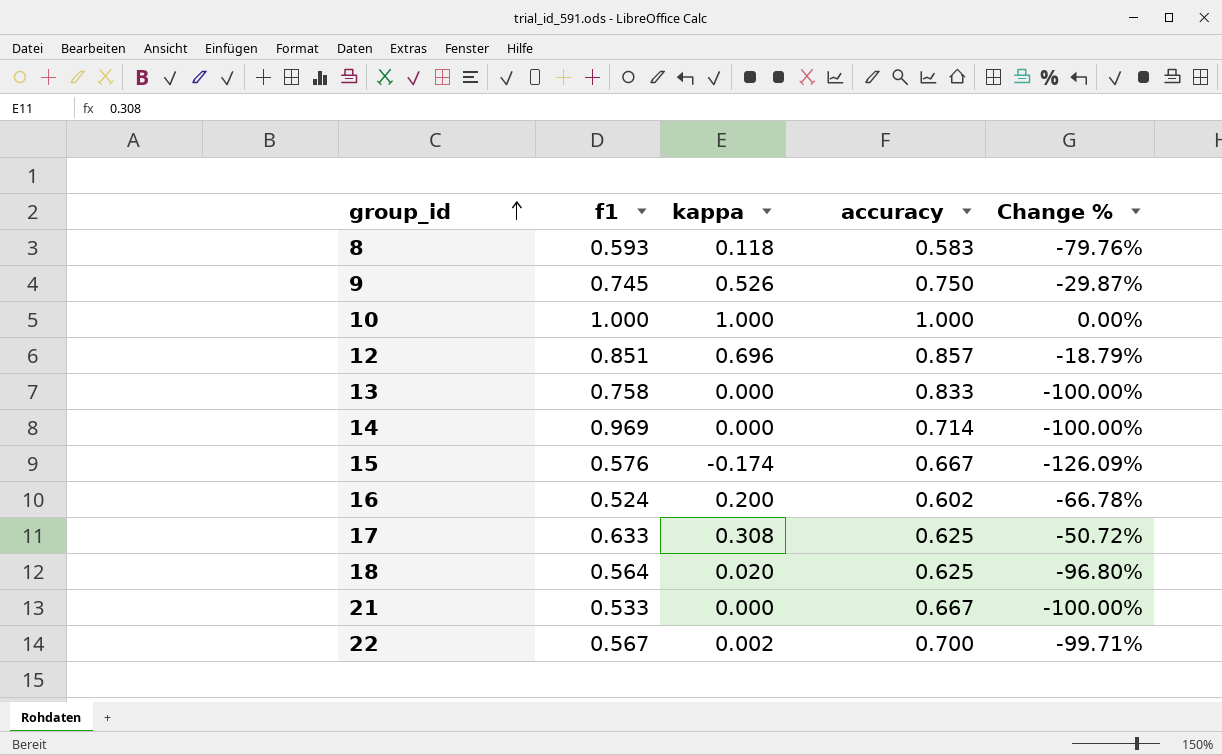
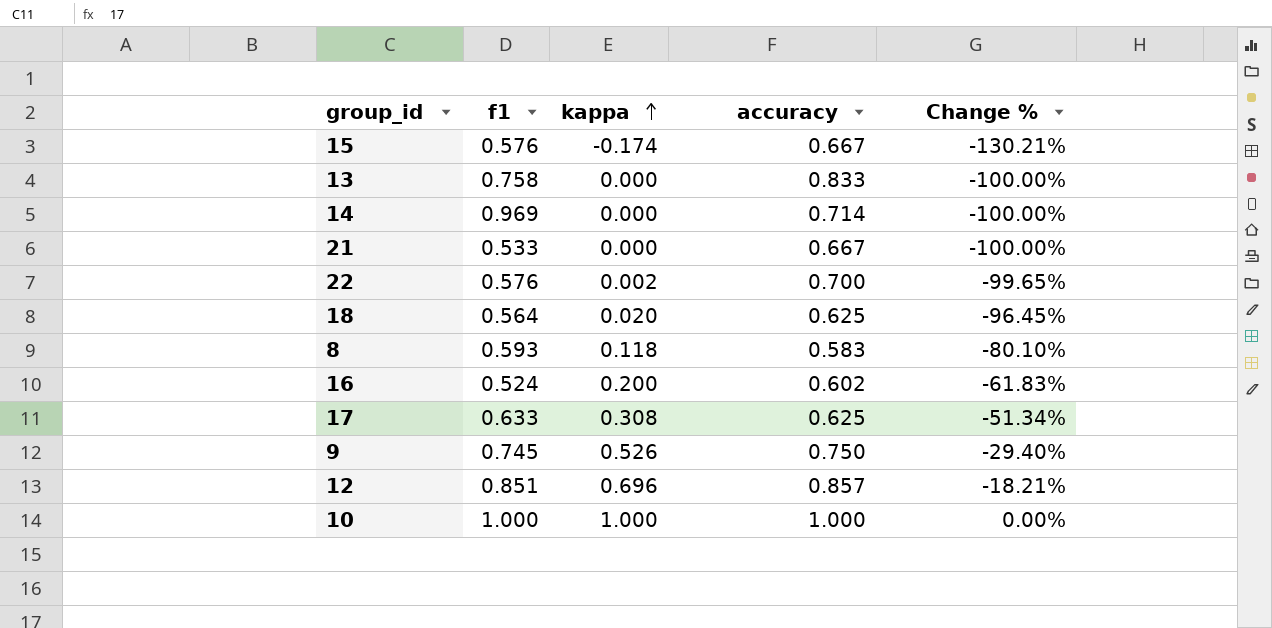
row order: group_id ascending -> kappa ascending
column Change % | formula: ([kappa] - [accuracy]) / [accuracy] -> ([kappa] - [f1]) / [f1]
22 | f1: 0.567 -> 0.576

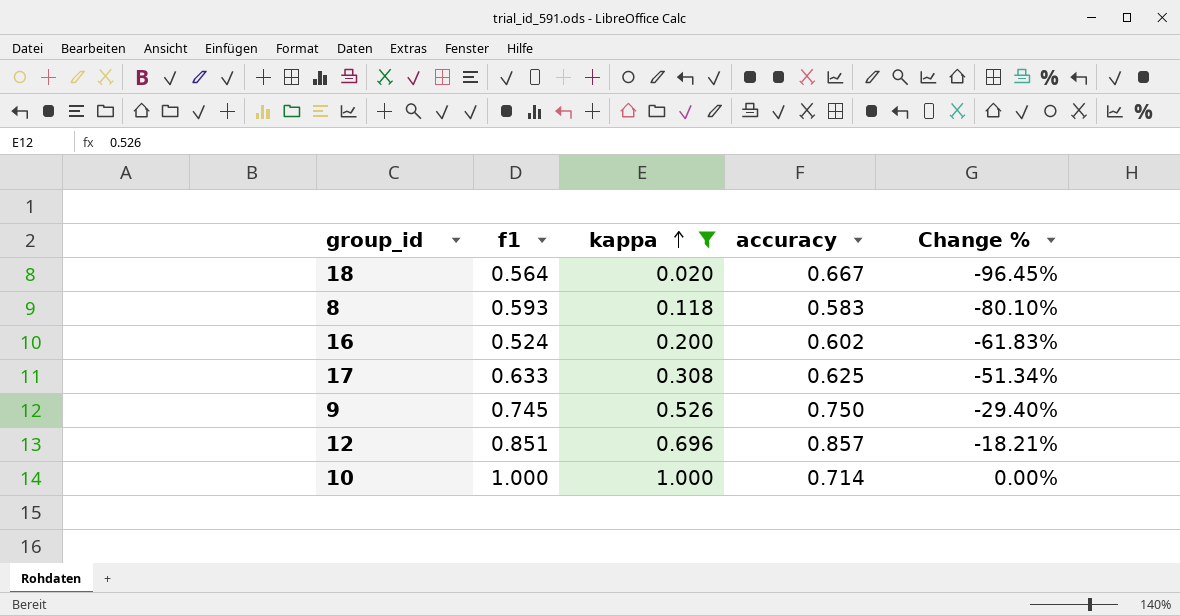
filter: none -> kappa >= 0.020
18 | accuracy: 0.625 -> 0.667
10 | accuracy: 1.000 -> 0.714

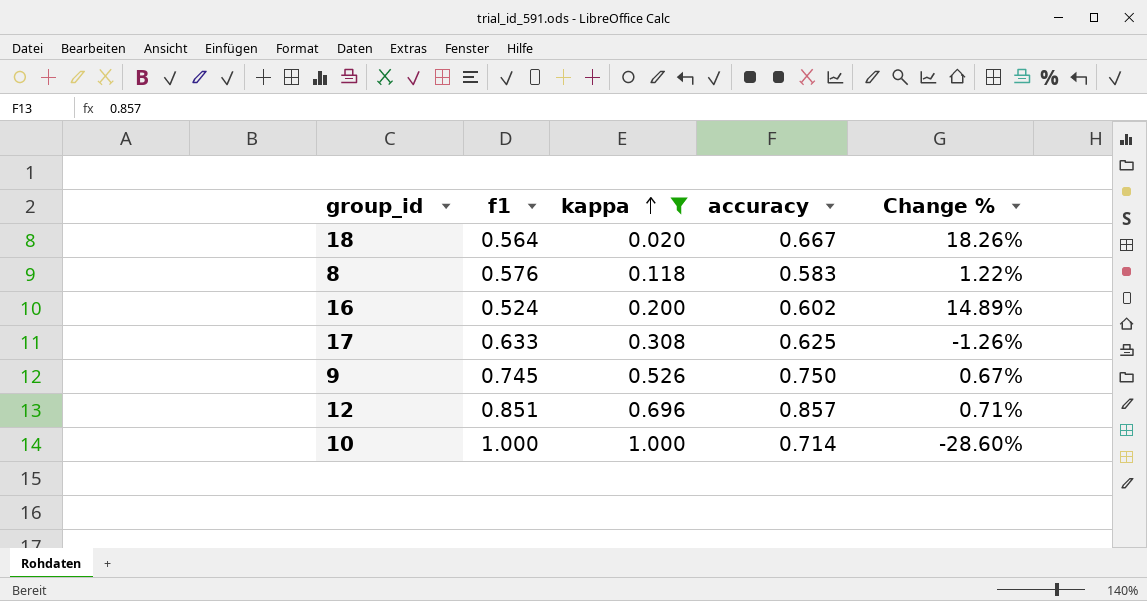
column Change % | formula: ([kappa] - [f1]) / [f1] -> ([accuracy] - [f1]) / [f1]
8 | f1: 0.593 -> 0.576

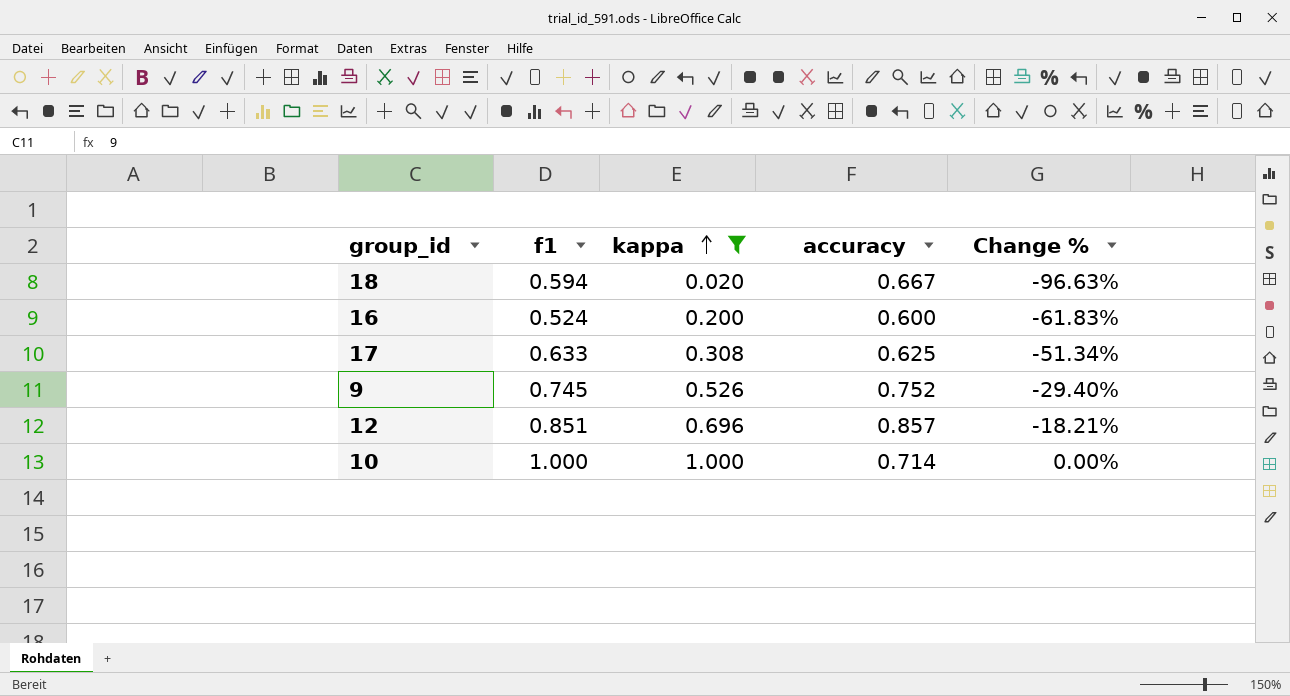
column Change % | formula: ([accuracy] - [f1]) / [f1] -> ([kappa] - [f1]) / [f1]
row 8: 0.576 | 0.118 | 0.583 | 1.22% -> none
18 | f1: 0.564 -> 0.594
16 | accuracy: 0.602 -> 0.600
9 | accuracy: 0.750 -> 0.752

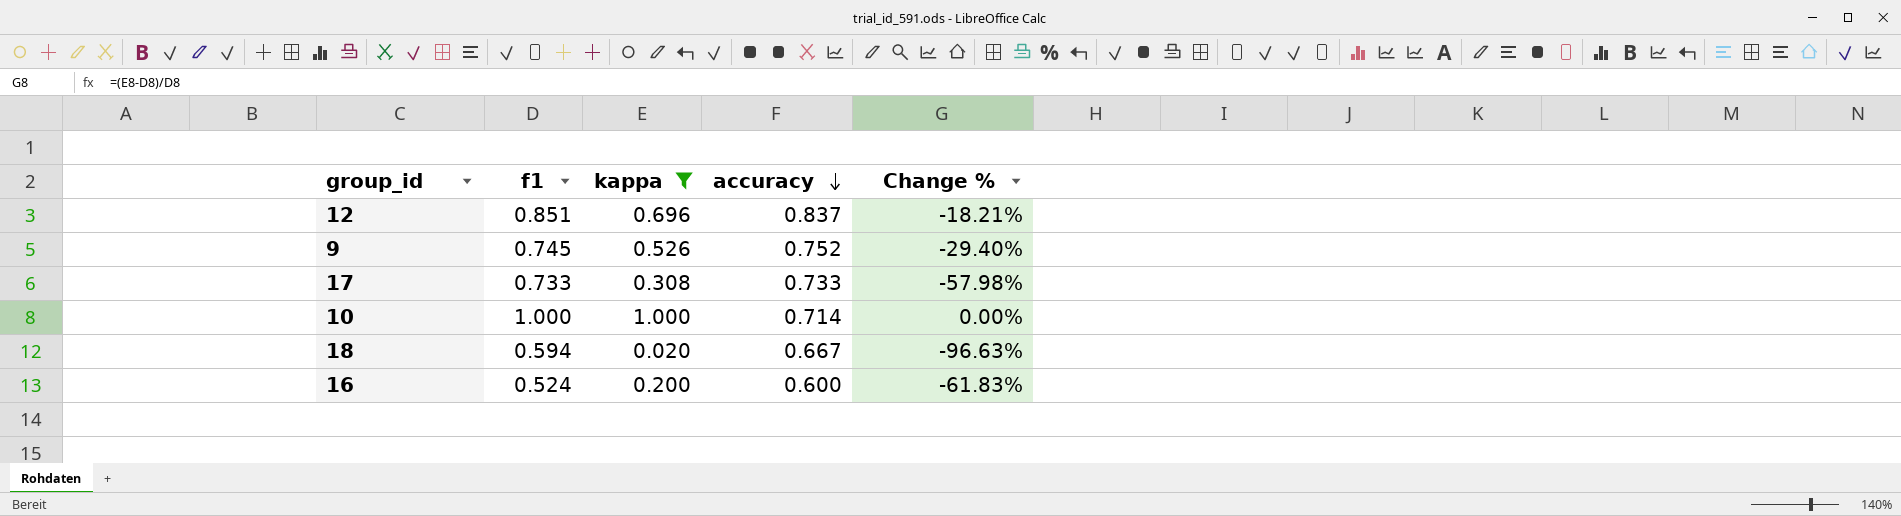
row order: kappa ascending -> accuracy descending
12 | accuracy: 0.857 -> 0.837
17 | f1: 0.633 -> 0.733
17 | accuracy: 0.625 -> 0.733
17 | Change %: -51.34% -> -57.98%

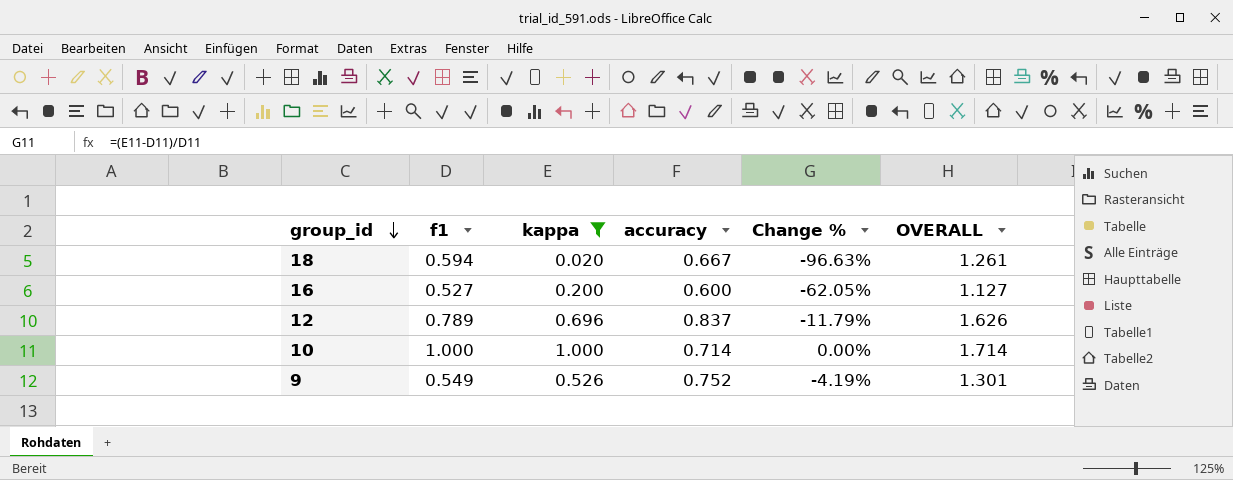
row order: accuracy descending -> group_id descending
column OVERALL | formula: none -> [f1] + [accuracy]
row 17: 0.733 | 0.308 | 0.733 | -57.98% -> none
16 | f1: 0.524 -> 0.527
16 | Change %: -61.83% -> -62.05%
12 | f1: 0.851 -> 0.789
12 | Change %: -18.21% -> -11.79%
9 | f1: 0.745 -> 0.549
9 | Change %: -29.40% -> -4.19%

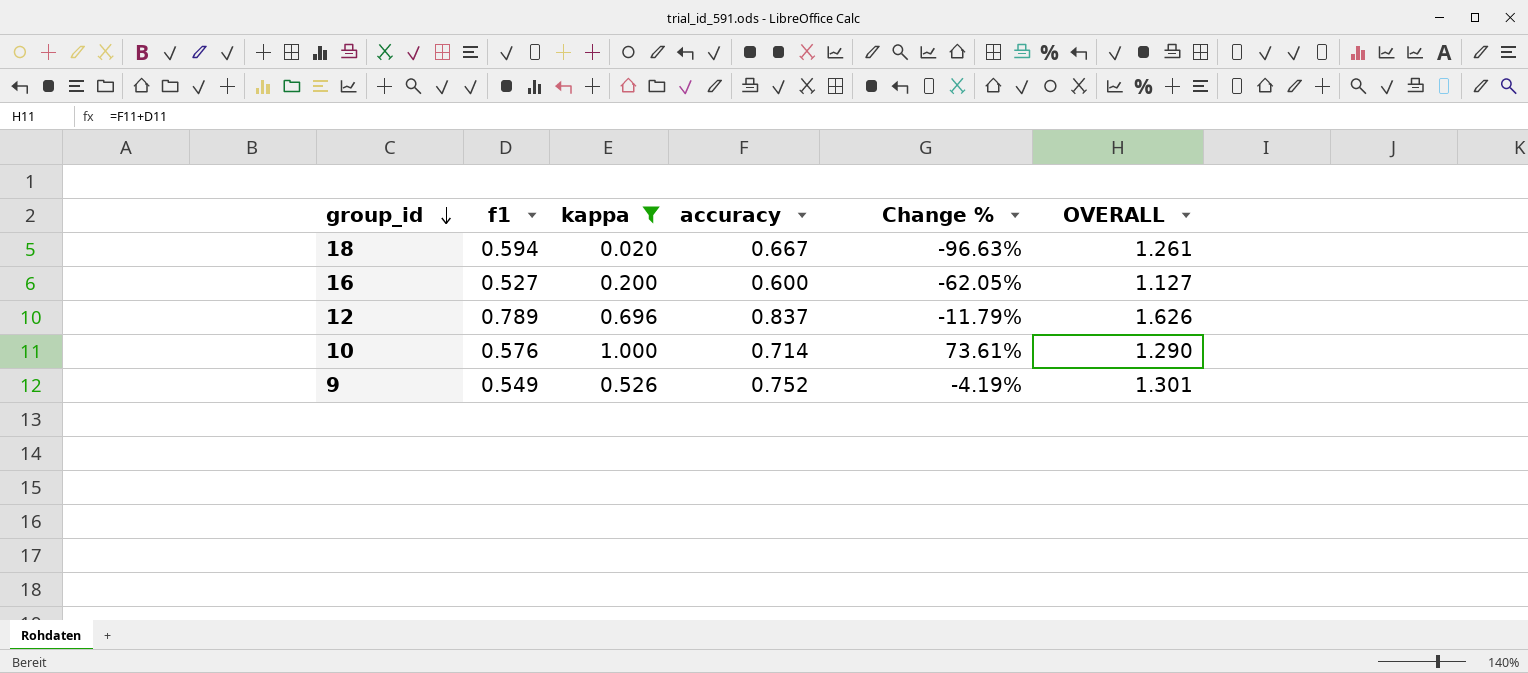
10 | f1: 1.000 -> 0.576
10 | Change %: 0.00% -> 73.61%
10 | OVERALL: 1.714 -> 1.290

